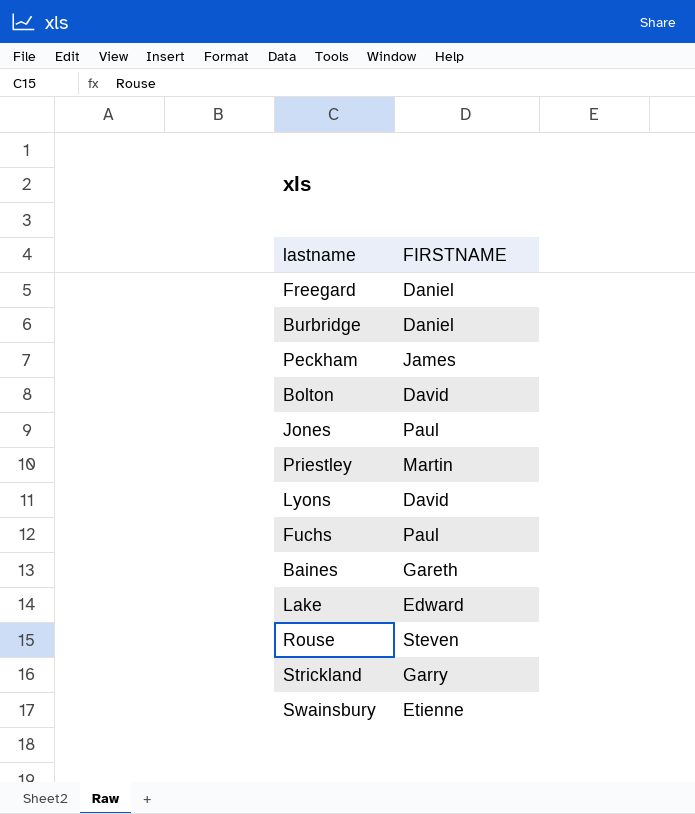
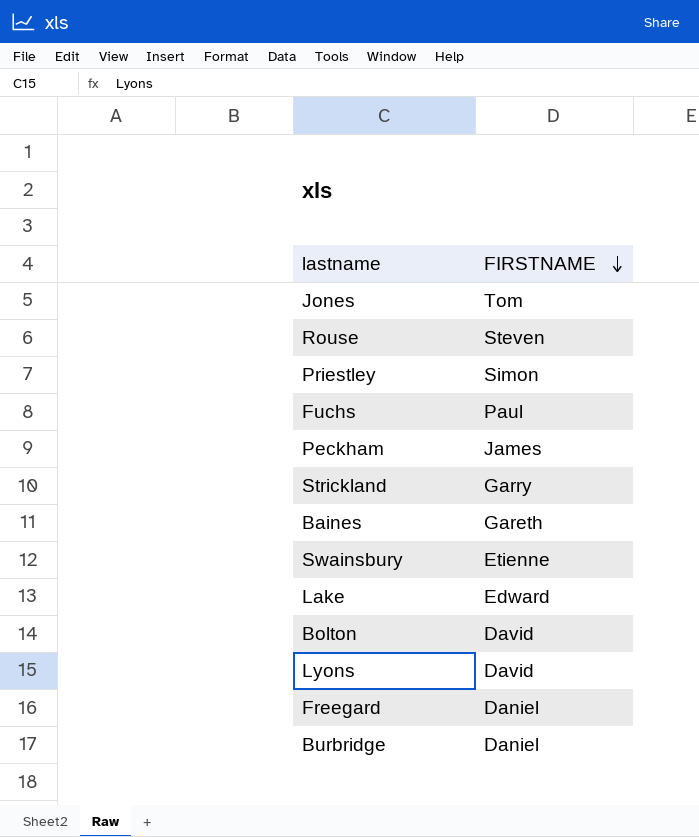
row order: none -> FIRSTNAME descending
Jones | FIRSTNAME: Paul -> Tom
Priestley | FIRSTNAME: Martin -> Simon

